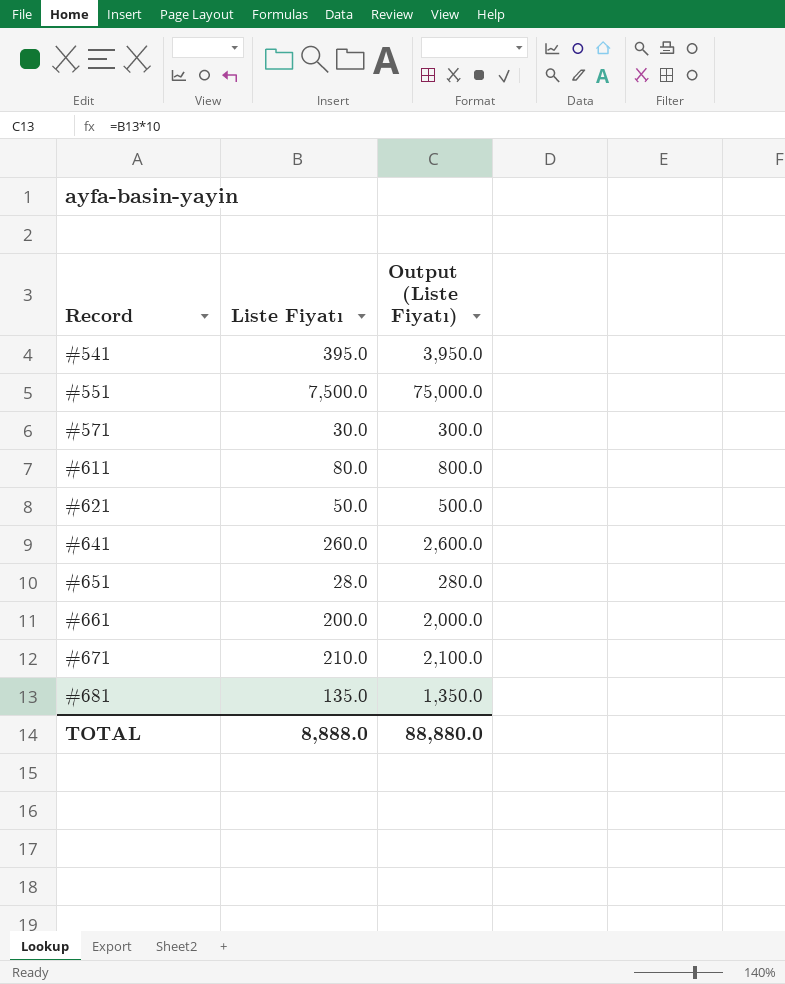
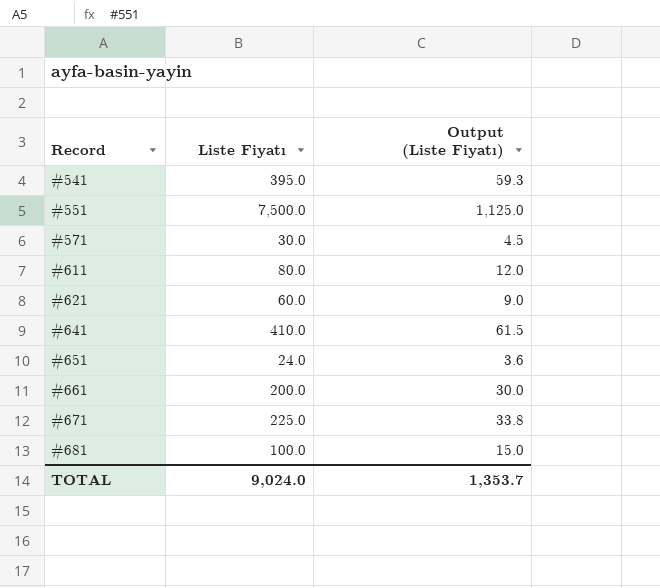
column Output (Liste Fiyatı) | formula: [Liste Fiyatı] * 10 -> [Liste Fiyatı] * 0.15
#621 | Liste Fiyatı: 50.0 -> 60.0
#641 | Liste Fiyatı: 260.0 -> 410.0
#651 | Liste Fiyatı: 28.0 -> 24.0
#671 | Liste Fiyatı: 210.0 -> 225.0
#681 | Liste Fiyatı: 135.0 -> 100.0
TOTAL | Liste Fiyatı: 8,888.0 -> 9,024.0
TOTAL | Output (Liste Fiyatı): 88,880.0 -> 1,353.7

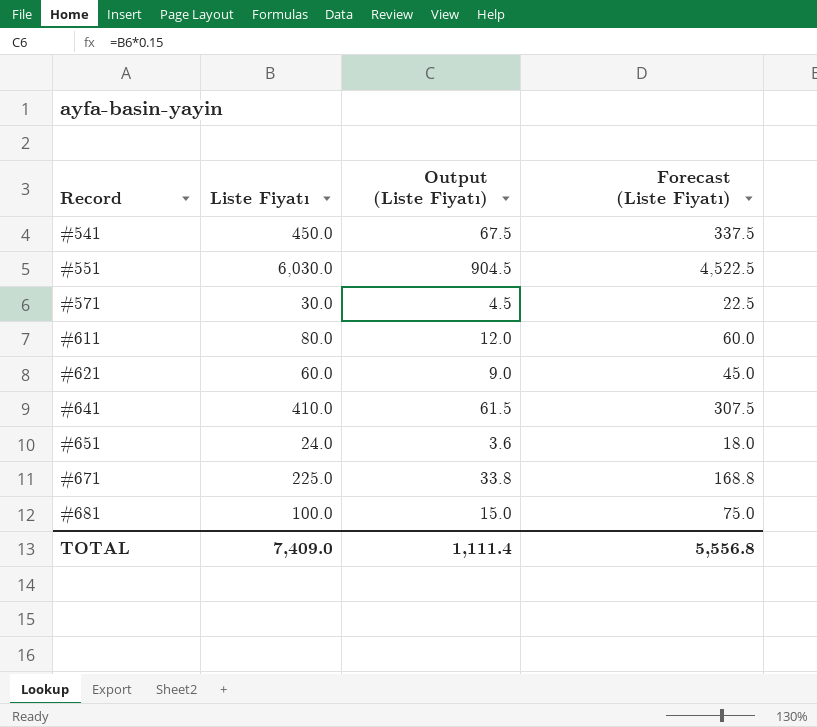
column Forecast (Liste Fiyatı) | formula: none -> [Liste Fiyatı] * 0.75
row #661: 200.0 | 30.0 -> none
#541 | Liste Fiyatı: 395.0 -> 450.0
#541 | Output (Liste Fiyatı): 59.3 -> 67.5
#551 | Liste Fiyatı: 7,500.0 -> 6,030.0
#551 | Output (Liste Fiyatı): 1,125.0 -> 904.5
TOTAL | Liste Fiyatı: 9,024.0 -> 7,409.0
TOTAL | Output (Liste Fiyatı): 1,353.7 -> 1,111.4

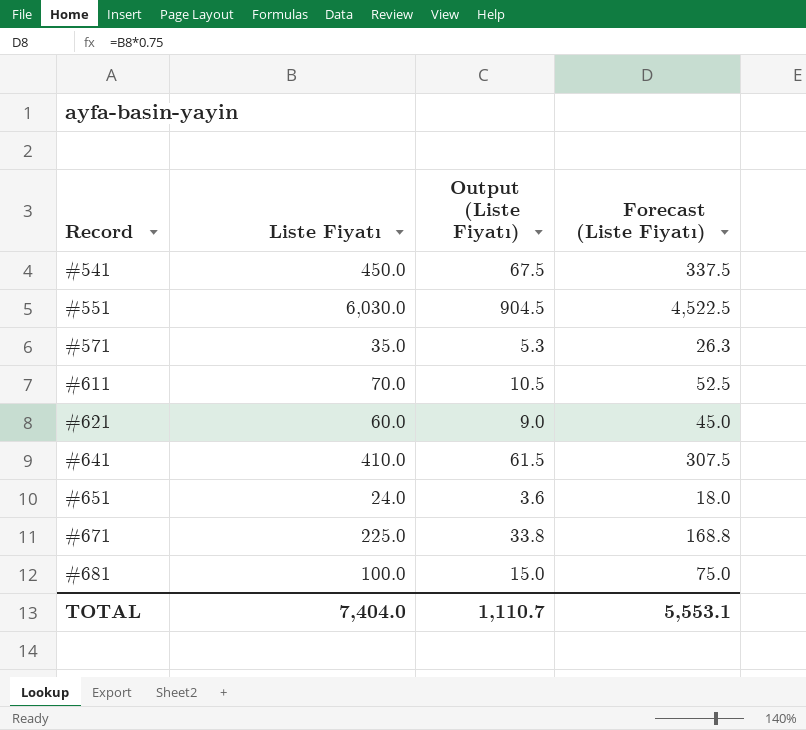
#571 | Liste Fiyatı: 30.0 -> 35.0
#571 | Output (Liste Fiyatı): 4.5 -> 5.3
#571 | Forecast (Liste Fiyatı): 22.5 -> 26.3
#611 | Liste Fiyatı: 80.0 -> 70.0
#611 | Output (Liste Fiyatı): 12.0 -> 10.5
#611 | Forecast (Liste Fiyatı): 60.0 -> 52.5
TOTAL | Liste Fiyatı: 7,409.0 -> 7,404.0
TOTAL | Output (Liste Fiyatı): 1,111.4 -> 1,110.7
TOTAL | Forecast (Liste Fiyatı): 5,556.8 -> 5,553.1

